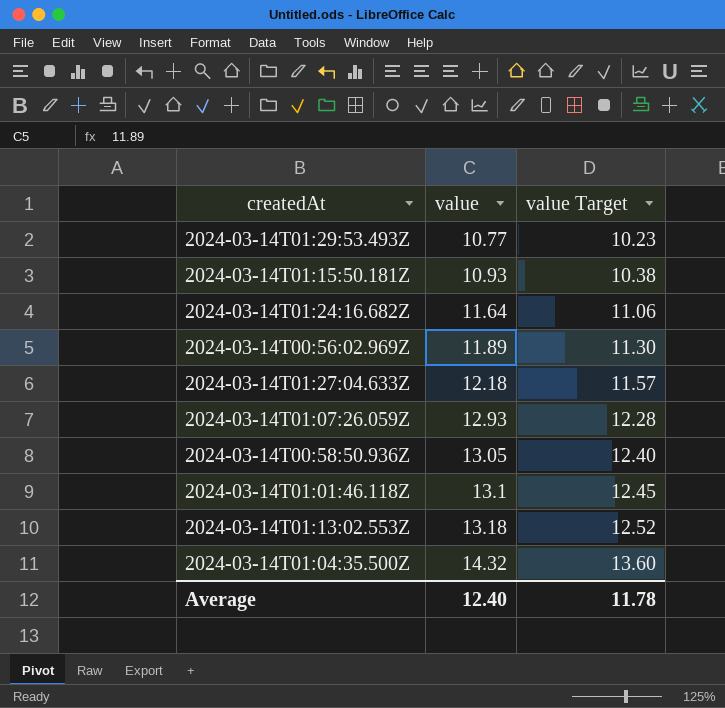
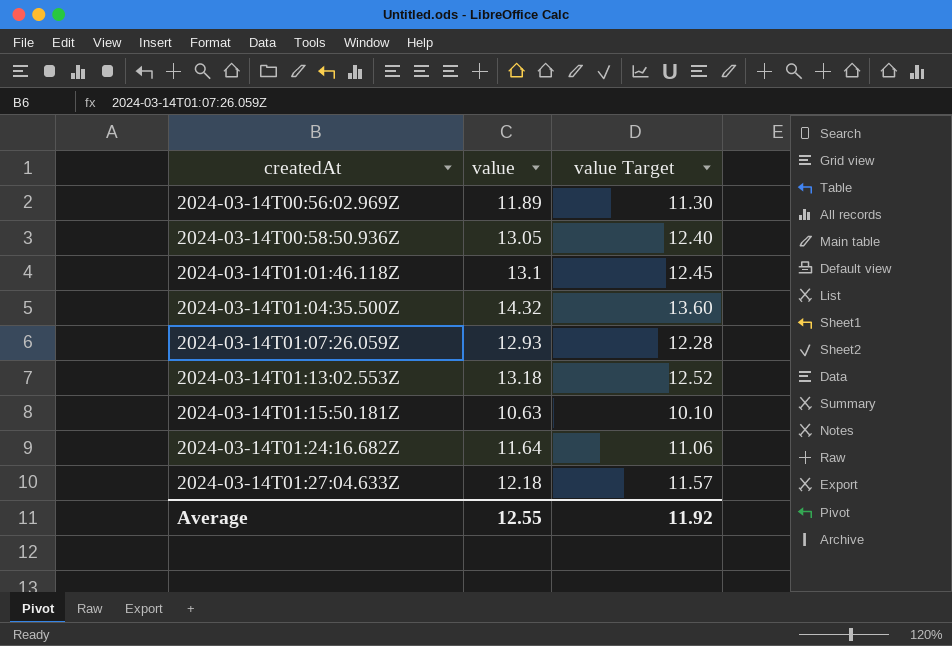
row order: value ascending -> createdAt ascending
row 2024-03-14T01:29:53.493Z: 10.77 | 10.23 -> none
2024-03-14T01:15:50.181Z | value: 10.93 -> 10.63
2024-03-14T01:15:50.181Z | value Target: 10.38 -> 10.10
Average | value: 12.40 -> 12.55
Average | value Target: 11.78 -> 11.92

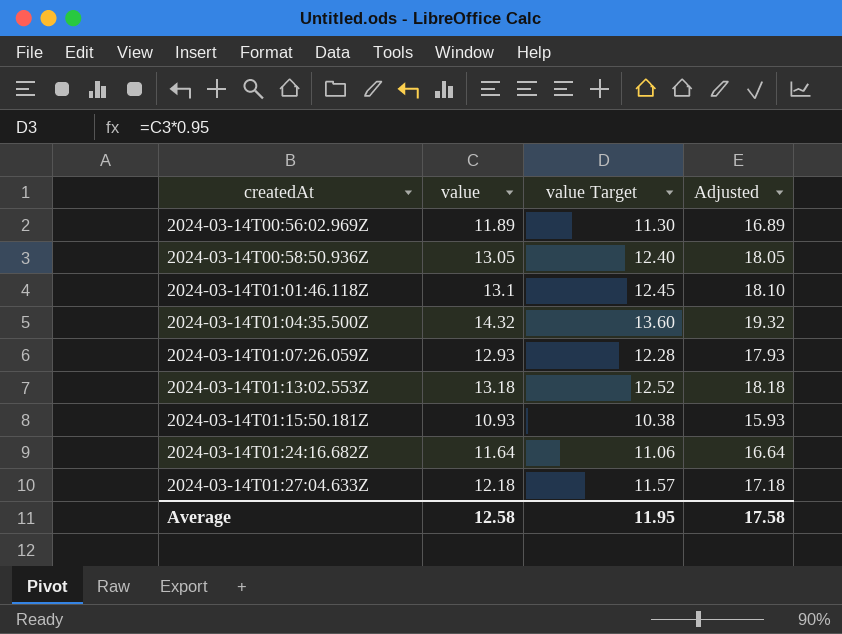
column Adjusted | formula: none -> [value] + 5
2024-03-14T01:15:50.181Z | value: 10.63 -> 10.93
2024-03-14T01:15:50.181Z | value Target: 10.10 -> 10.38
Average | value: 12.55 -> 12.58
Average | value Target: 11.92 -> 11.95

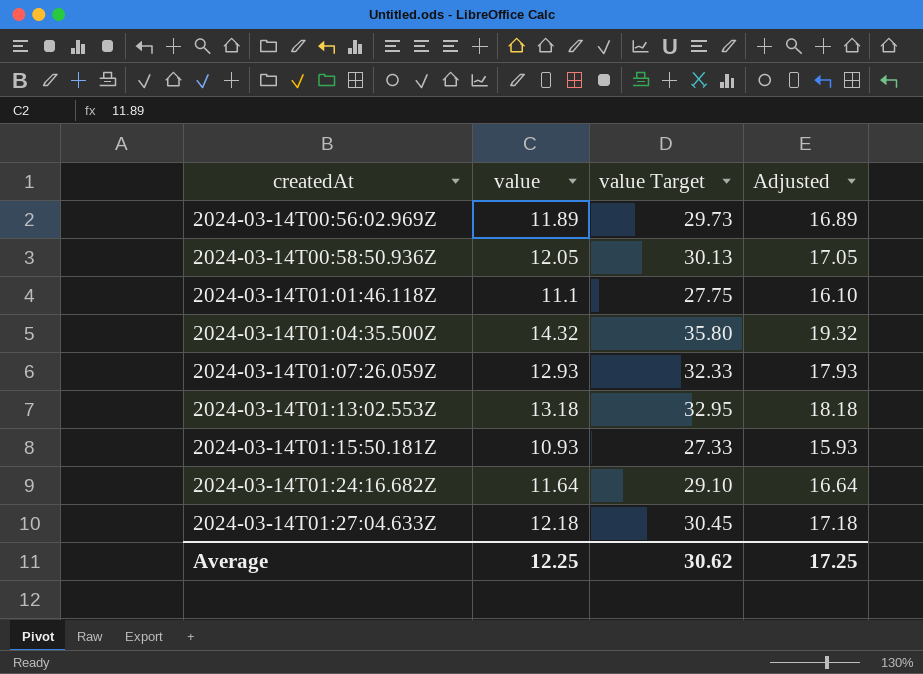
column value Target | formula: [value] * 0.95 -> [value] * 2.5
2024-03-14T00:58:50.936Z | value: 13.05 -> 12.05
2024-03-14T00:58:50.936Z | Adjusted: 18.05 -> 17.05
2024-03-14T01:01:46.118Z | value: 13.1 -> 11.1
2024-03-14T01:01:46.118Z | Adjusted: 18.10 -> 16.10
Average | value: 12.58 -> 12.25
Average | value Target: 11.95 -> 30.62
Average | Adjusted: 17.58 -> 17.25

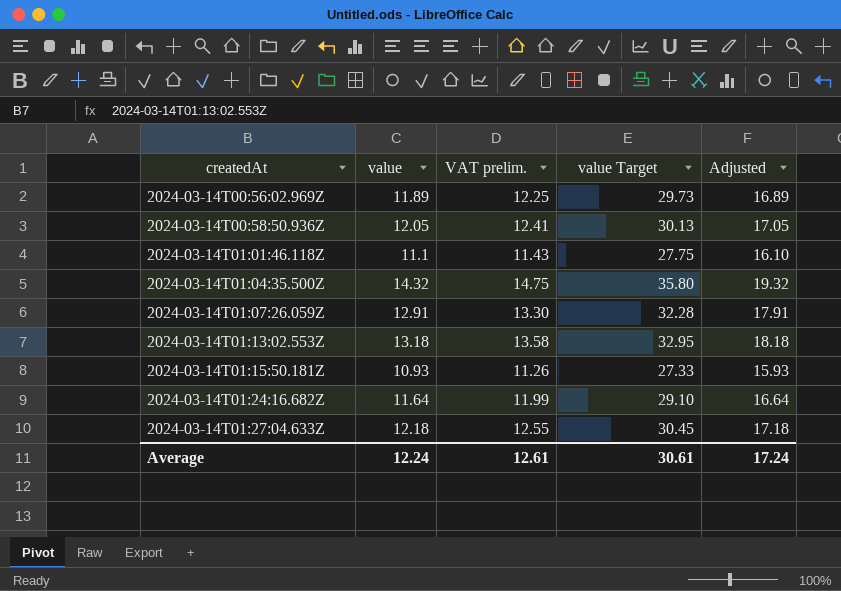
column VAT prelim. | formula: none -> [value] * 1.03
2024-03-14T01:07:26.059Z | value: 12.93 -> 12.91
2024-03-14T01:07:26.059Z | value Target: 32.33 -> 32.28
2024-03-14T01:07:26.059Z | Adjusted: 17.93 -> 17.91
Average | value: 12.25 -> 12.24
Average | value Target: 30.62 -> 30.61
Average | Adjusted: 17.25 -> 17.24

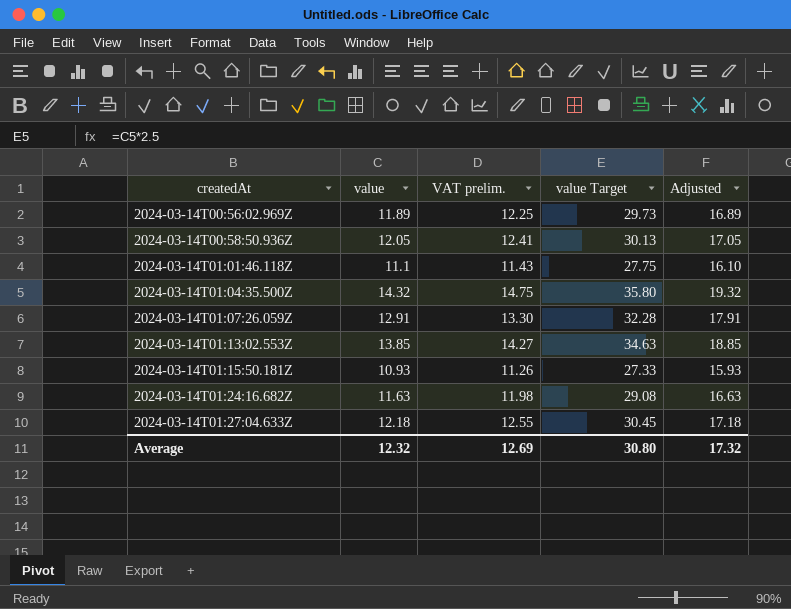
2024-03-14T01:13:02.553Z | value: 13.18 -> 13.85
2024-03-14T01:13:02.553Z | VAT prelim.: 13.58 -> 14.27
2024-03-14T01:13:02.553Z | value Target: 32.95 -> 34.63
2024-03-14T01:13:02.553Z | Adjusted: 18.18 -> 18.85
2024-03-14T01:24:16.682Z | value: 11.64 -> 11.63
2024-03-14T01:24:16.682Z | VAT prelim.: 11.99 -> 11.98
2024-03-14T01:24:16.682Z | value Target: 29.10 -> 29.08
2024-03-14T01:24:16.682Z | Adjusted: 16.64 -> 16.63
Average | value: 12.24 -> 12.32
Average | VAT prelim.: 12.61 -> 12.69
Average | value Target: 30.61 -> 30.80
Average | Adjusted: 17.24 -> 17.32

